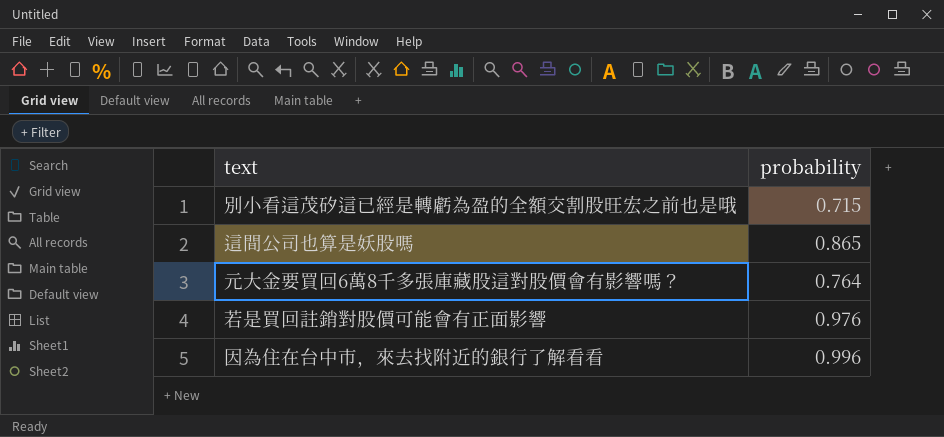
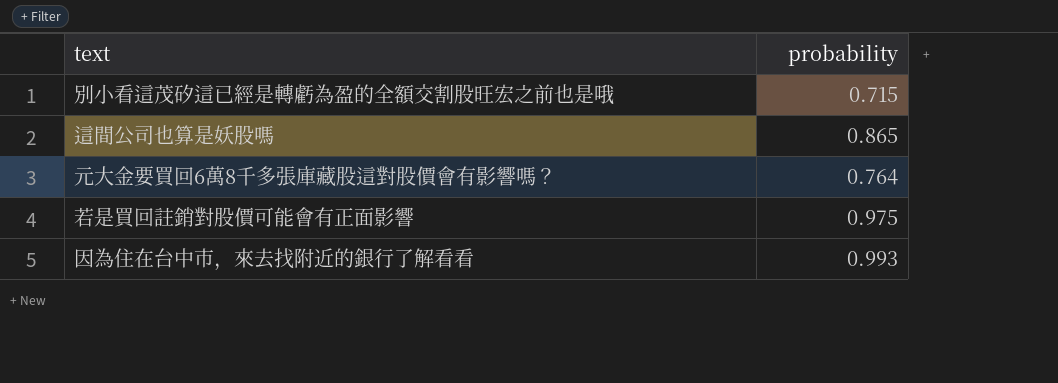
若是買回註銷對股價可能會有正面影響 | probability: 0.976 -> 0.975
因為住在台中市，來去找附近的銀行了解看看 | probability: 0.996 -> 0.993

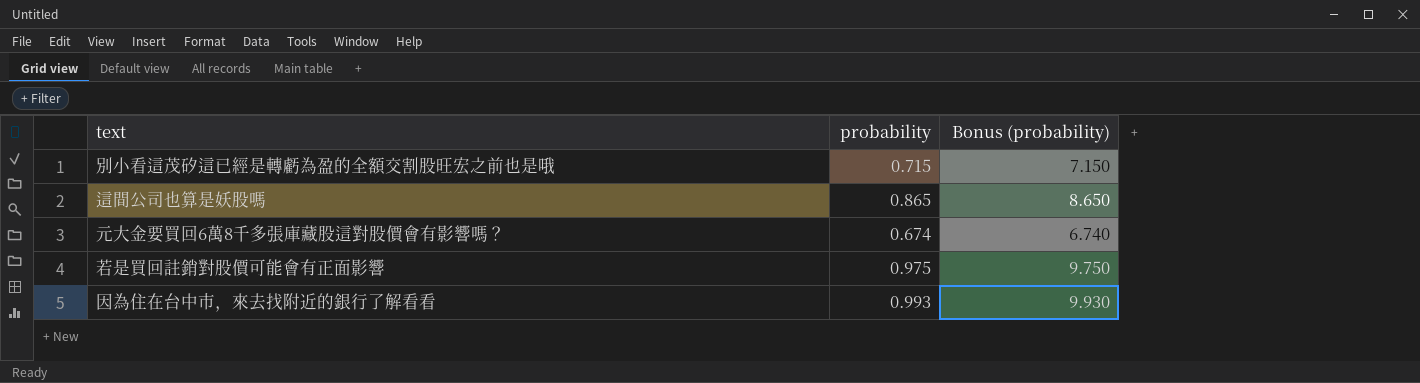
column Bonus (probability) | formula: none -> [probability] * 10
元大金要買回6萬8千多張庫藏股這對股價會有影響嗎？ | probability: 0.764 -> 0.674

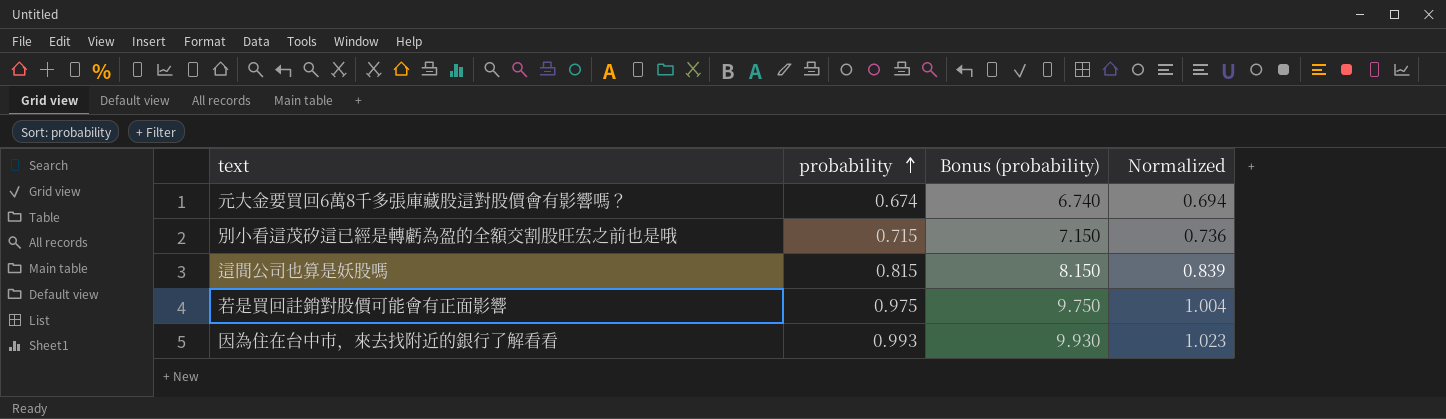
row order: none -> probability ascending
column Normalized | formula: none -> [probability] * 1.03
這間公司也算是妖股嗎 | probability: 0.865 -> 0.815
這間公司也算是妖股嗎 | Bonus (probability): 8.650 -> 8.150

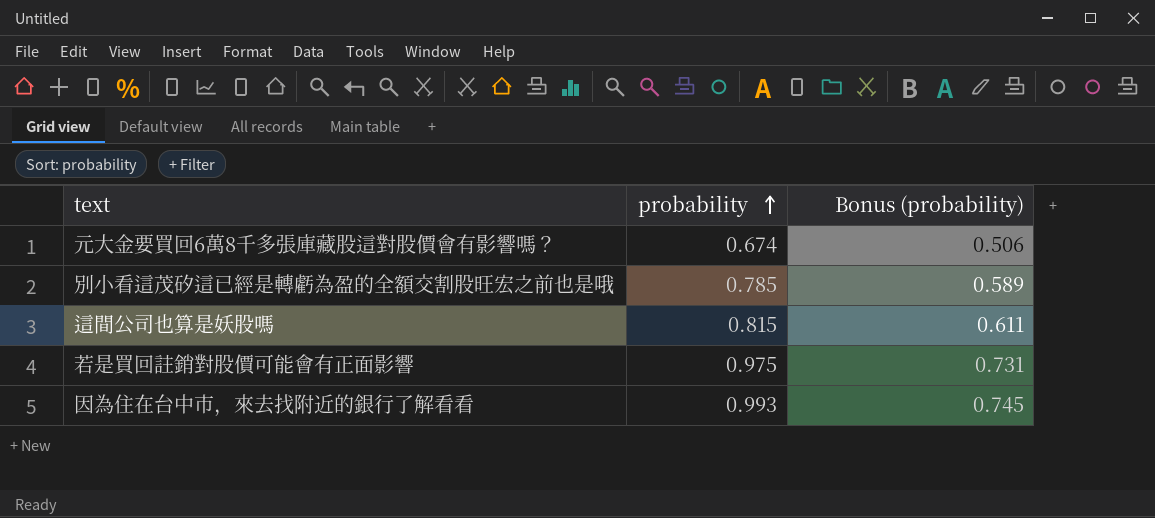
column Normalized | formula: [probability] * 1.03 -> none
column Bonus (probability) | formula: [probability] * 10 -> [probability] * 0.75
別小看這茂矽這已經是轉虧為盈的全額交割股旺宏之前也是哦 | probability: 0.715 -> 0.785

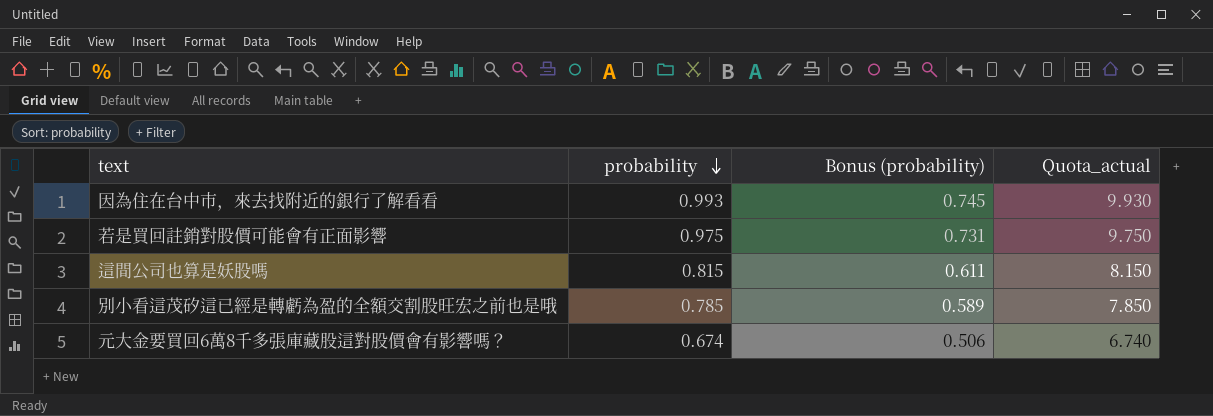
row order: probability ascending -> probability descending
column Quota_actual | formula: none -> [probability] * 10

